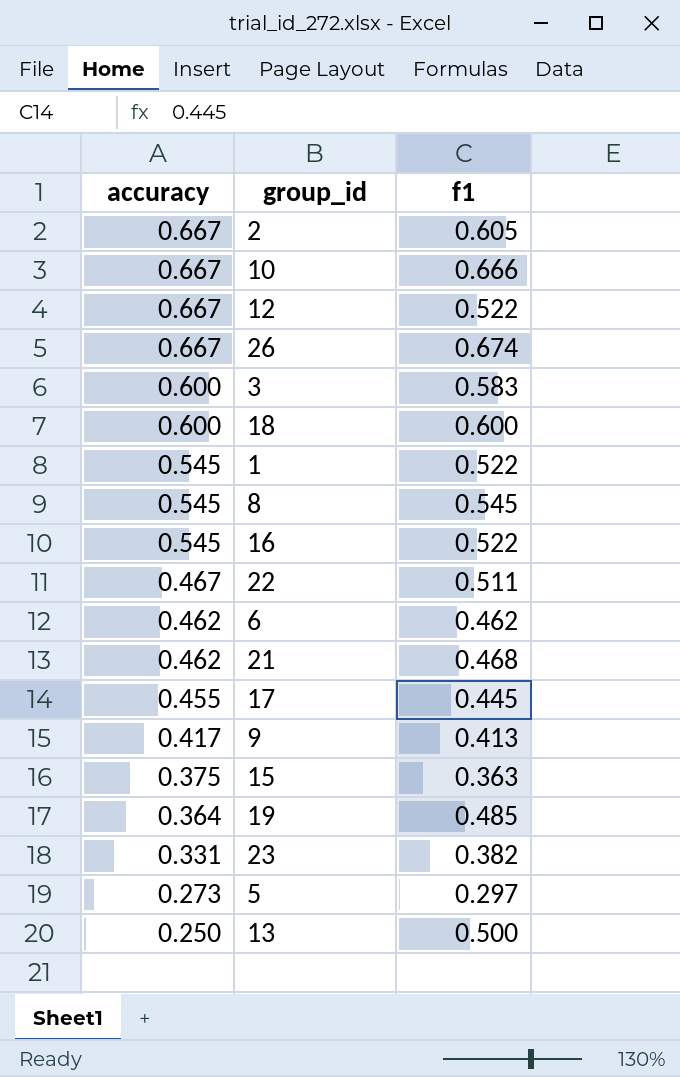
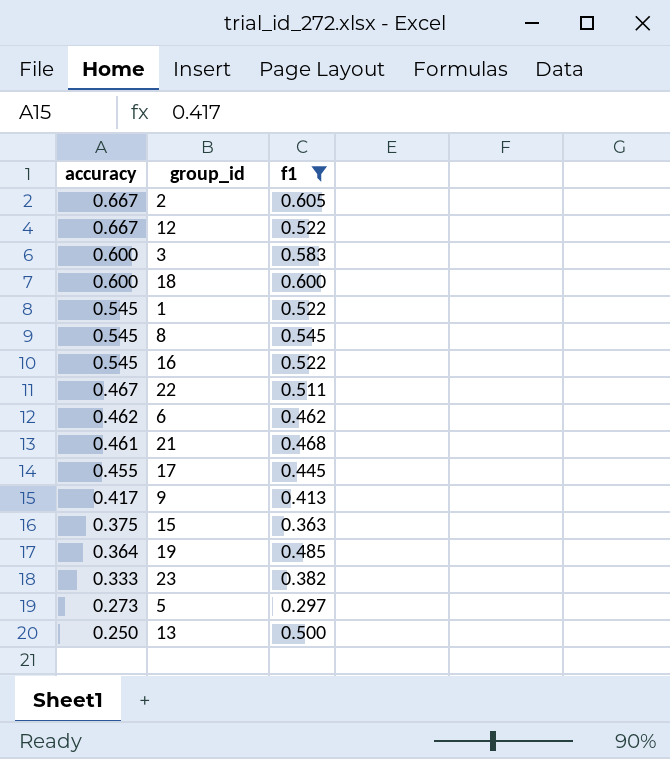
filter: none -> f1 <= 0.605
21 | accuracy: 0.462 -> 0.461
23 | accuracy: 0.331 -> 0.333

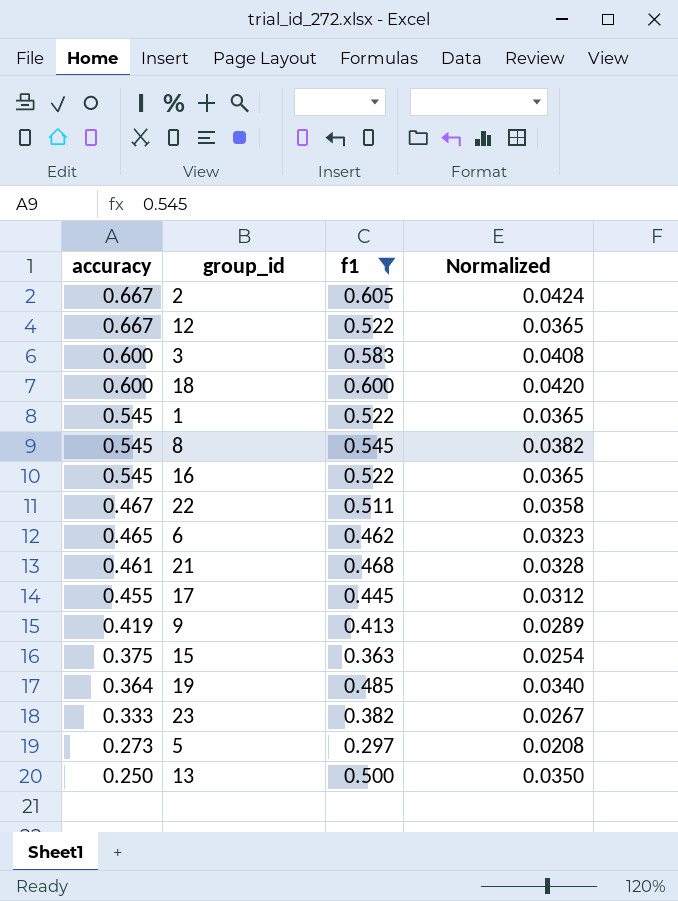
column Normalized | formula: none -> [f1] * 0.07
6 | accuracy: 0.462 -> 0.465
9 | accuracy: 0.417 -> 0.419

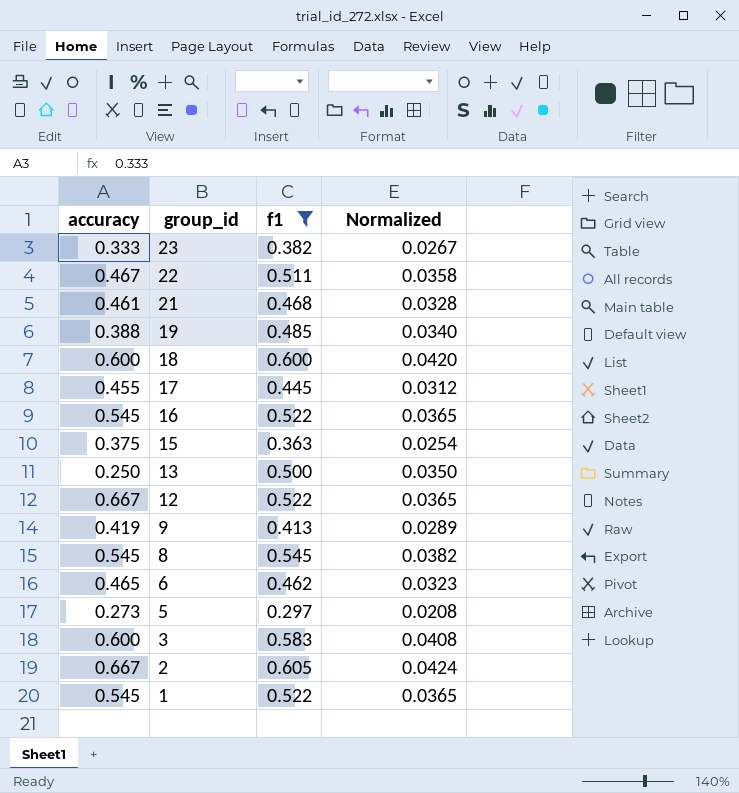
row order: accuracy descending -> group_id descending
19 | accuracy: 0.364 -> 0.388

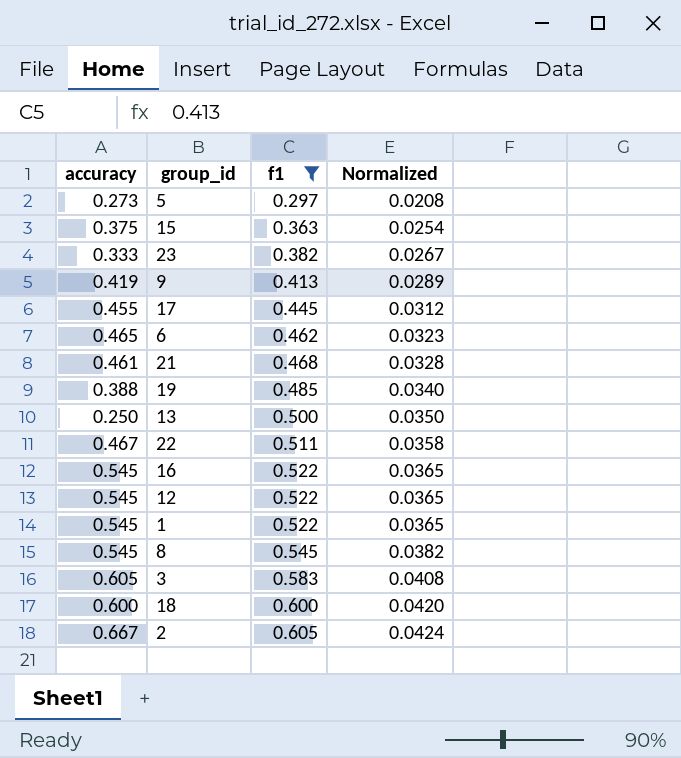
row order: group_id descending -> f1 ascending
12 | accuracy: 0.667 -> 0.545
3 | accuracy: 0.600 -> 0.605

